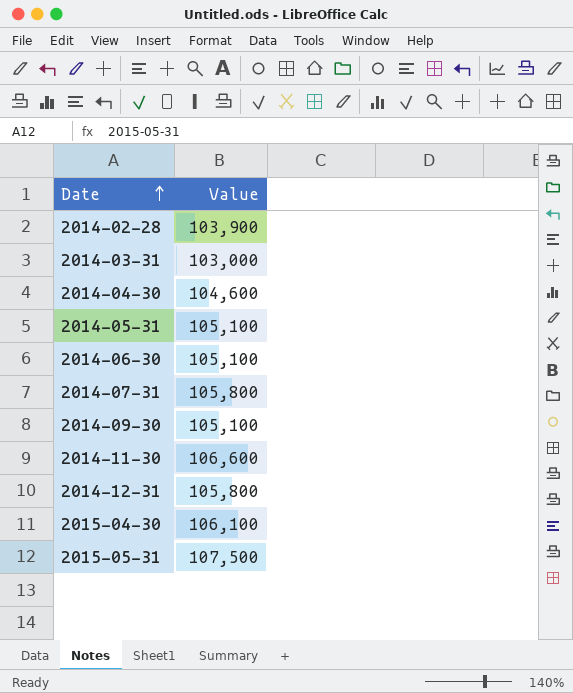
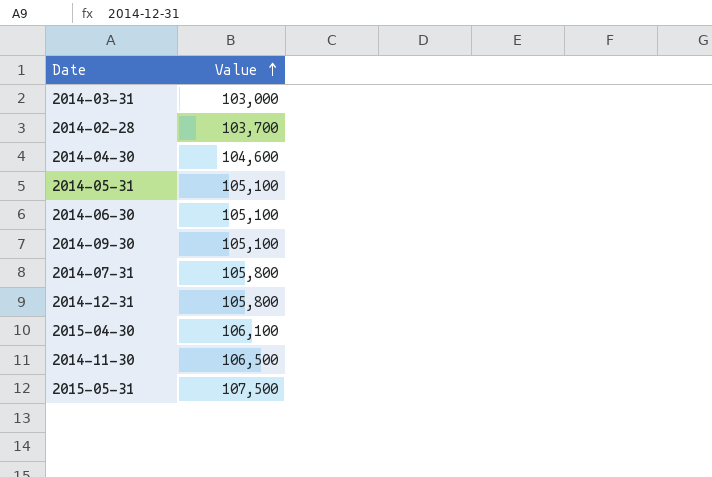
row order: Date ascending -> Value ascending
2014-02-28 | Value: 103,900 -> 103,700
2014-11-30 | Value: 106,600 -> 106,500

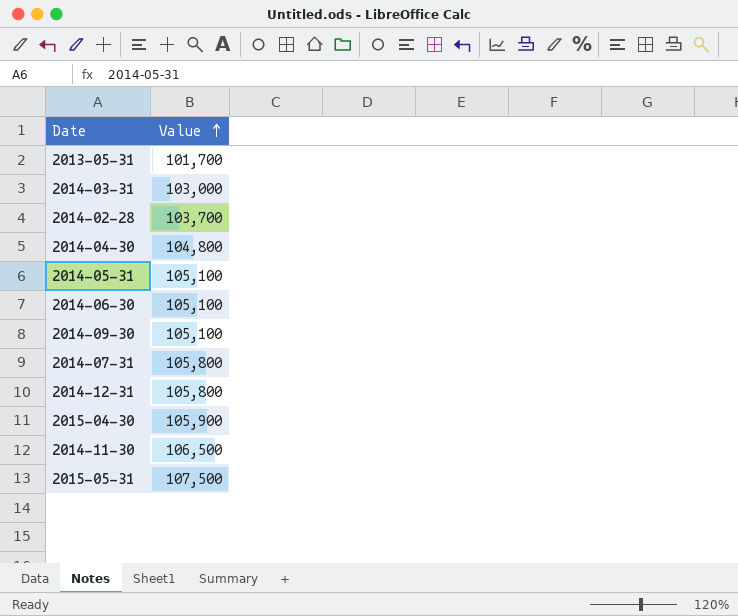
row 2013-05-31: none -> 101,700
2014-04-30 | Value: 104,600 -> 104,800
2015-04-30 | Value: 106,100 -> 105,900

